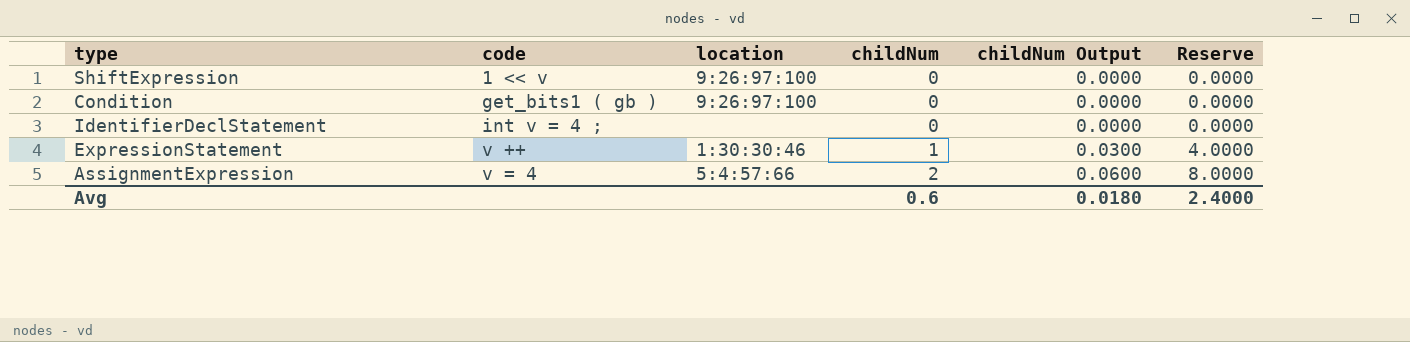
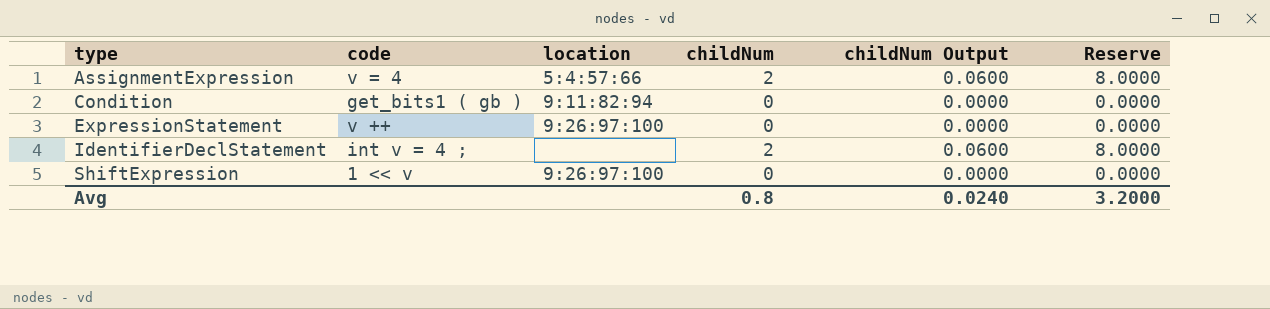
row order: code ascending -> type ascending
Condition | location: 9:26:97:100 -> 9:11:82:94
ExpressionStatement | location: 1:30:30:46 -> 9:26:97:100
ExpressionStatement | childNum: 1 -> 0
ExpressionStatement | childNum Output: 0.0300 -> 0.0000
ExpressionStatement | Reserve: 4.0000 -> 0.0000
IdentifierDeclStatement | childNum: 0 -> 2
IdentifierDeclStatement | childNum Output: 0.0000 -> 0.0600
IdentifierDeclStatement | Reserve: 0.0000 -> 8.0000
Avg | childNum: 0.6 -> 0.8
Avg | childNum Output: 0.0180 -> 0.0240
Avg | Reserve: 2.4000 -> 3.2000

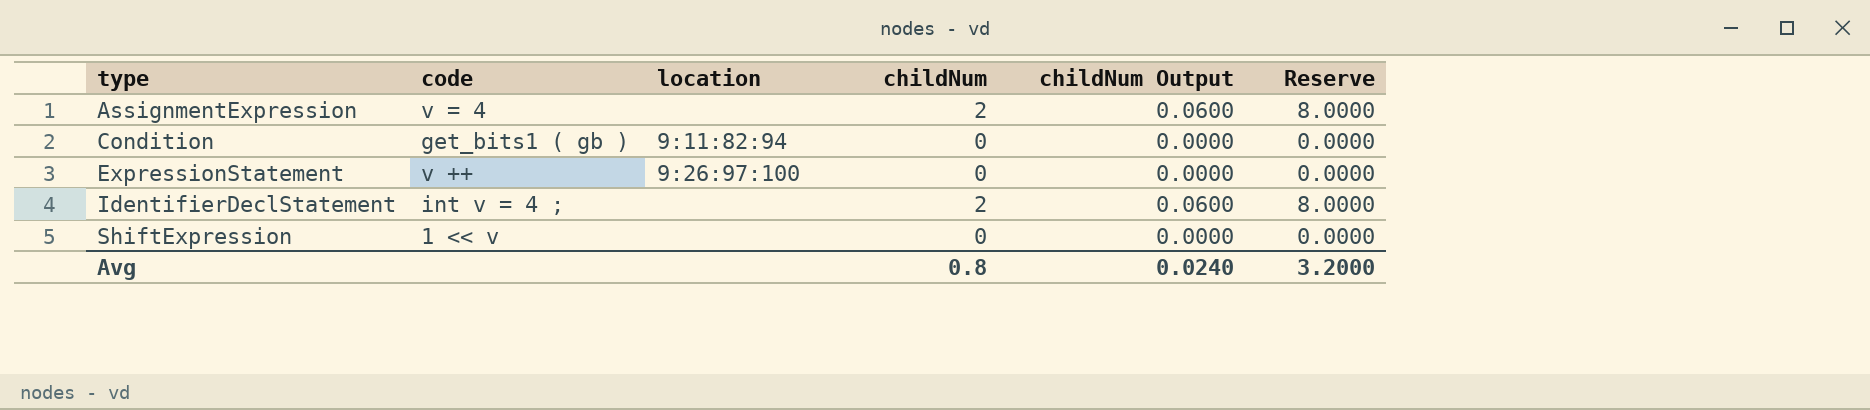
AssignmentExpression | location: 5:4:57:66 -> none
ShiftExpression | location: 9:26:97:100 -> none

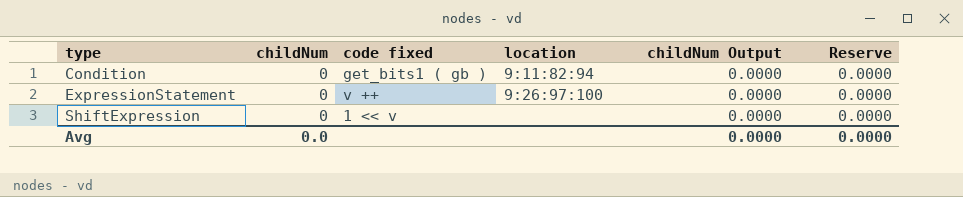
column childNum | position: 4 -> 2
column name: code -> code fixed
row AssignmentExpression: v = 4 | none | 2 | 0.0600 | 8.0000 -> none
row IdentifierDeclStatement: int v = 4 ; | none | 2 | 0.0600 | 8.0000 -> none
Avg | childNum: 0.8 -> 0.0
Avg | childNum Output: 0.0240 -> 0.0000
Avg | Reserve: 3.2000 -> 0.0000

